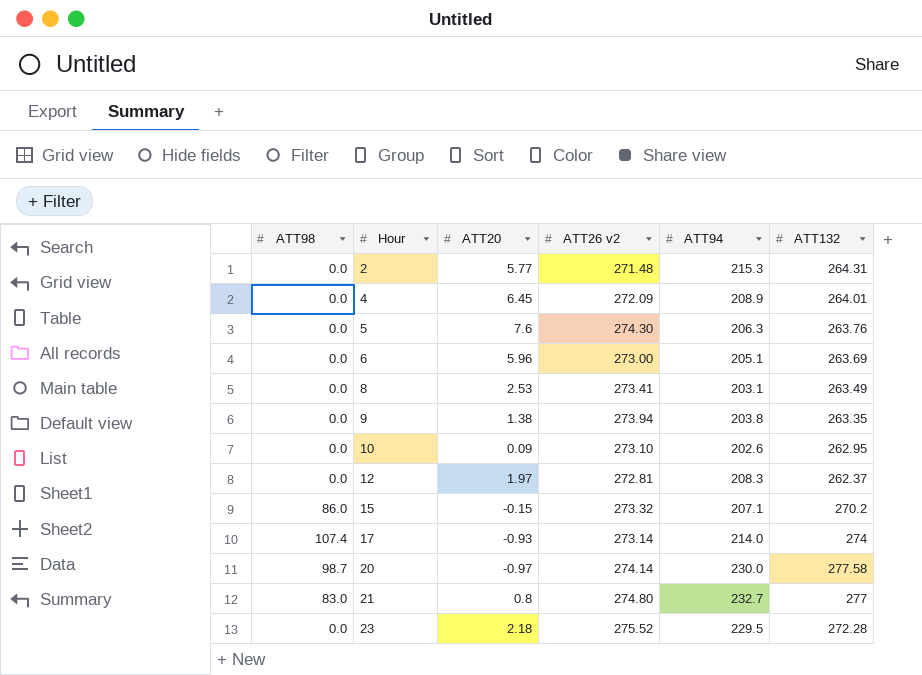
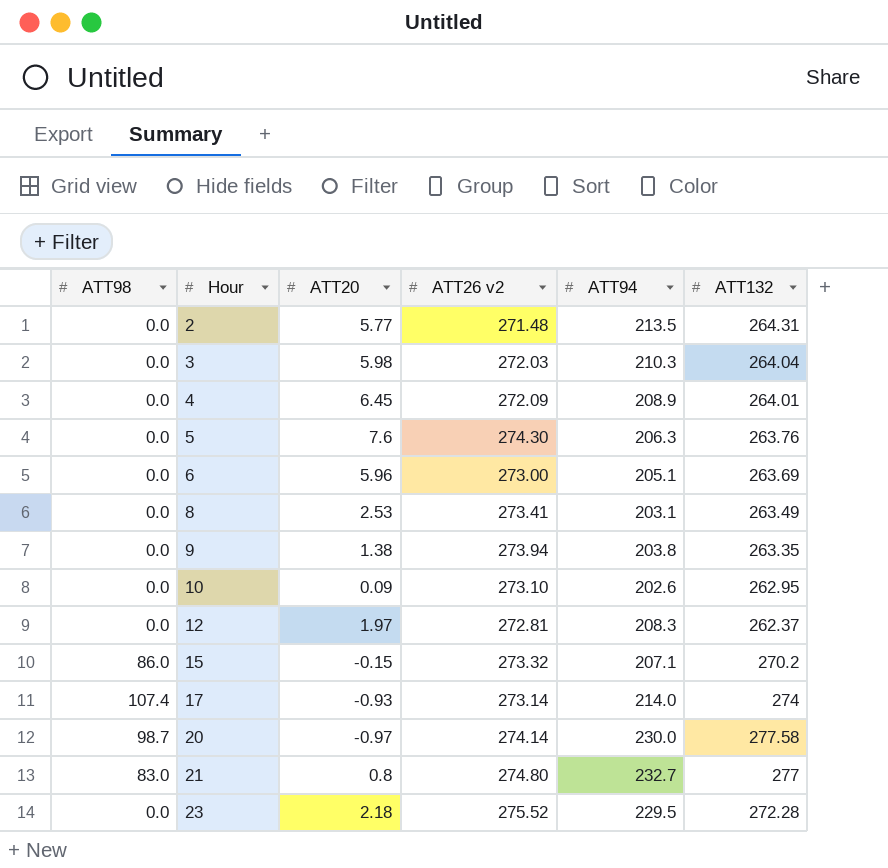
2 | ATT94: 215.3 -> 213.5
row 3: none -> 0.0 | 5.98 | 272.03 | 210.3 | 264.04

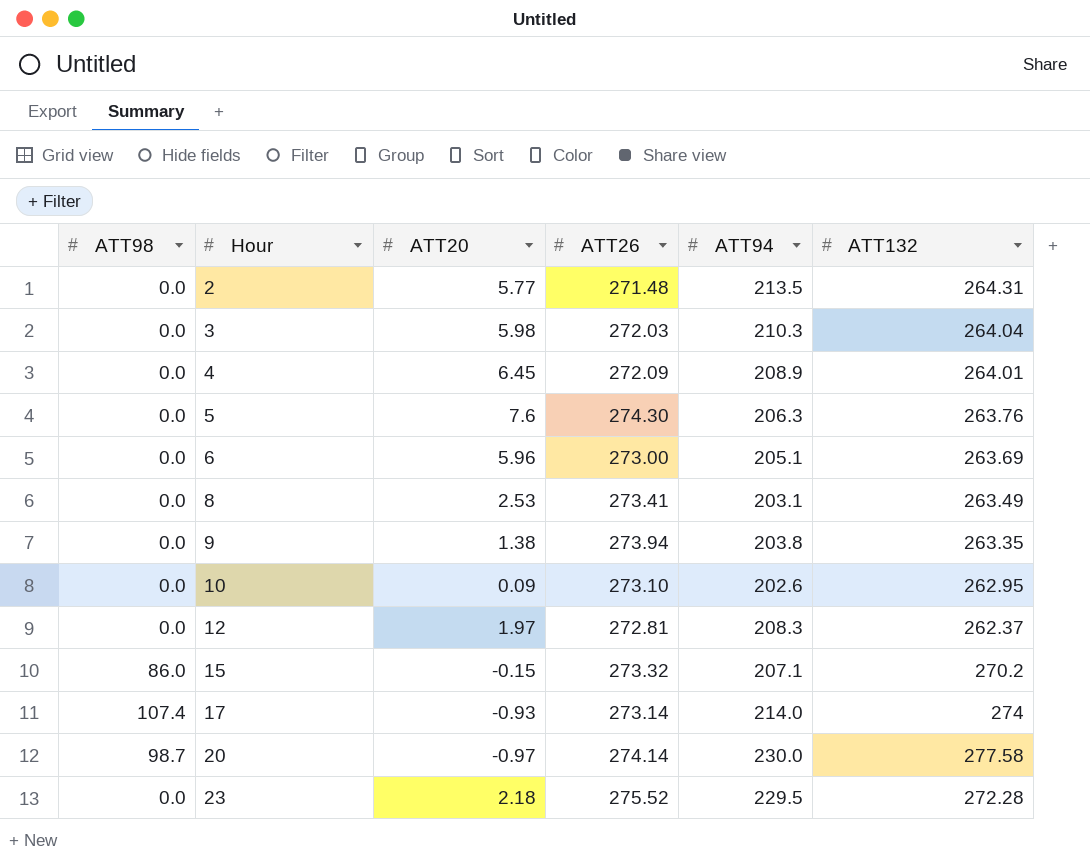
column name: ATT26 v2 -> ATT26
row 21: 83.0 | 0.8 | 274.80 | 232.7 | 277 -> none

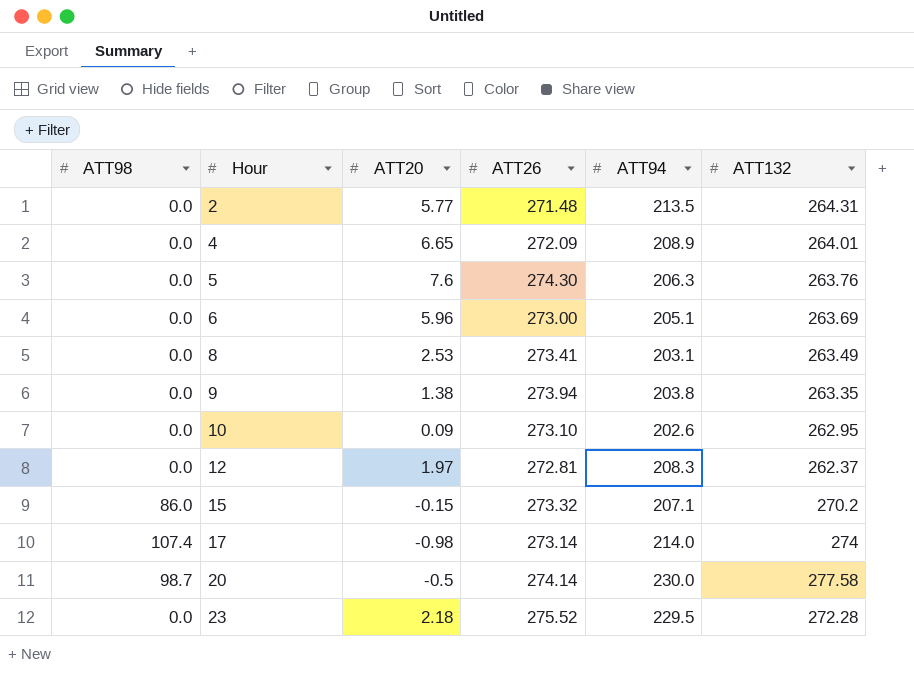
row 3: 0.0 | 5.98 | 272.03 | 210.3 | 264.04 -> none
4 | ATT20: 6.45 -> 6.65
17 | ATT20: -0.93 -> -0.98
20 | ATT20: -0.97 -> -0.5

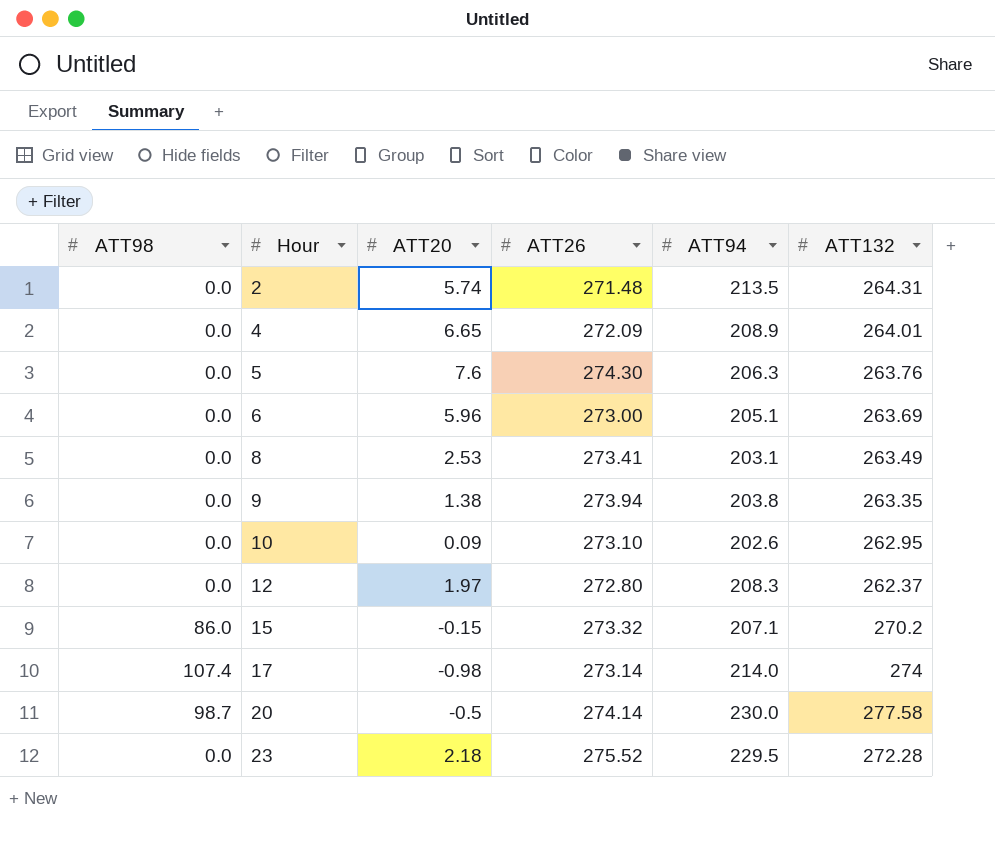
2 | ATT20: 5.77 -> 5.74
12 | ATT26: 272.81 -> 272.80

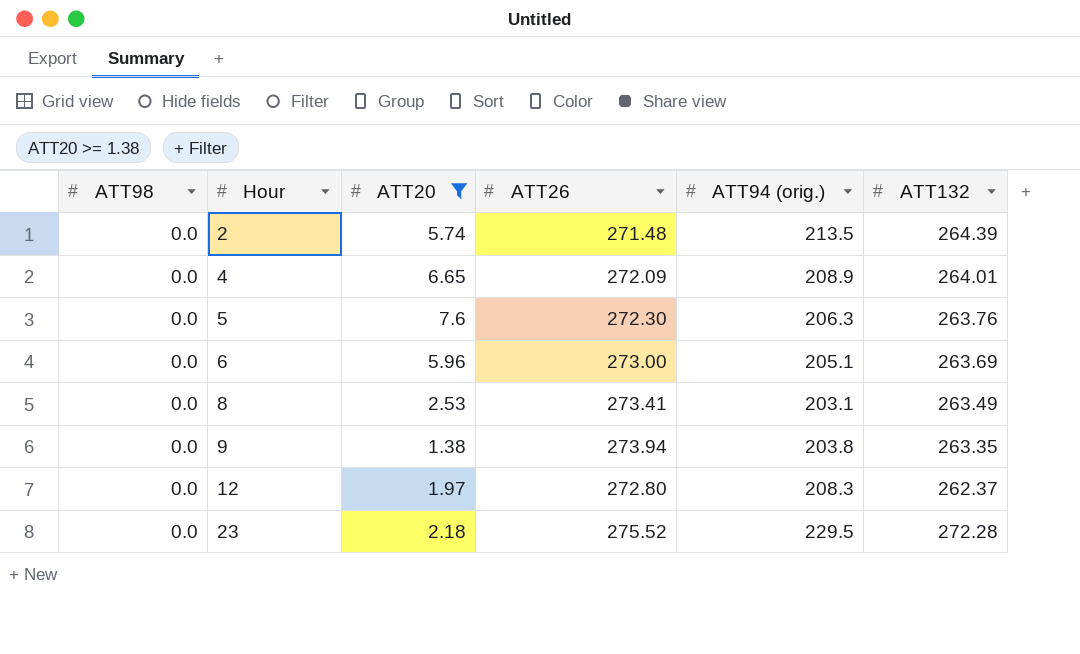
filter: none -> ATT20 >= 1.38
column name: ATT94 -> ATT94 (orig.)
2 | ATT132: 264.31 -> 264.39
5 | ATT26: 274.30 -> 272.30

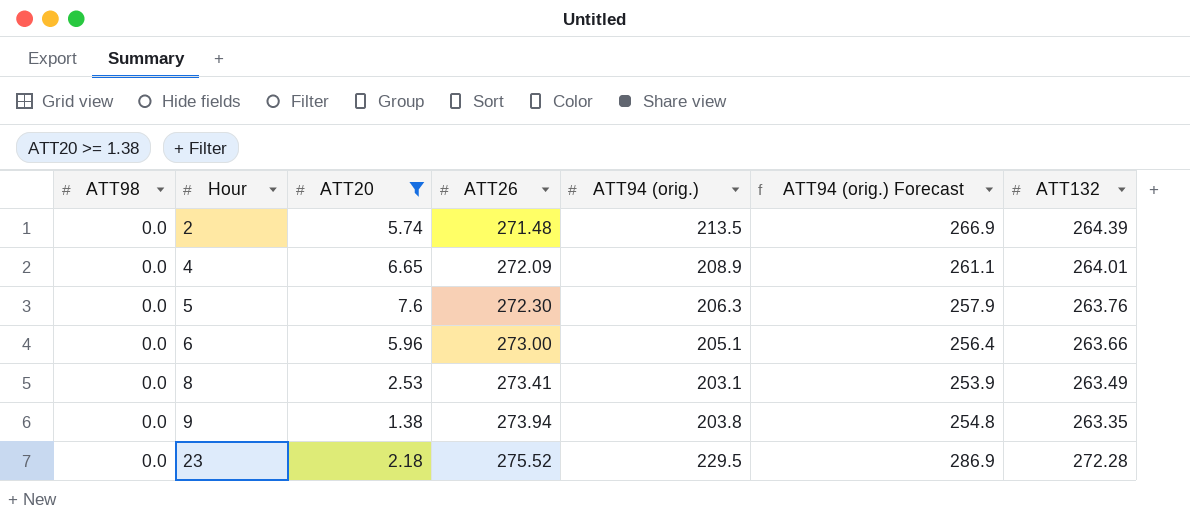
column ATT94 (orig.) Forecast | formula: none -> [ATT94 (orig.)] * 1.25
row 12: 0.0 | 1.97 | 272.80 | 208.3 | 262.37 -> none
6 | ATT132: 263.69 -> 263.66

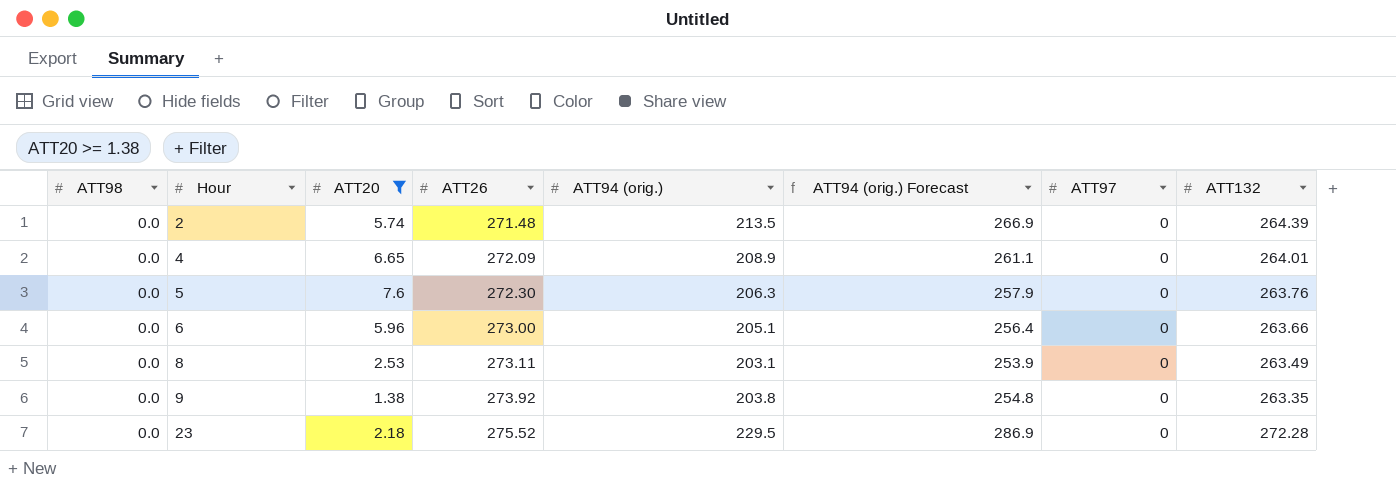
column ATT97 | position: none -> 7
8 | ATT26: 273.41 -> 273.11
9 | ATT26: 273.94 -> 273.92

